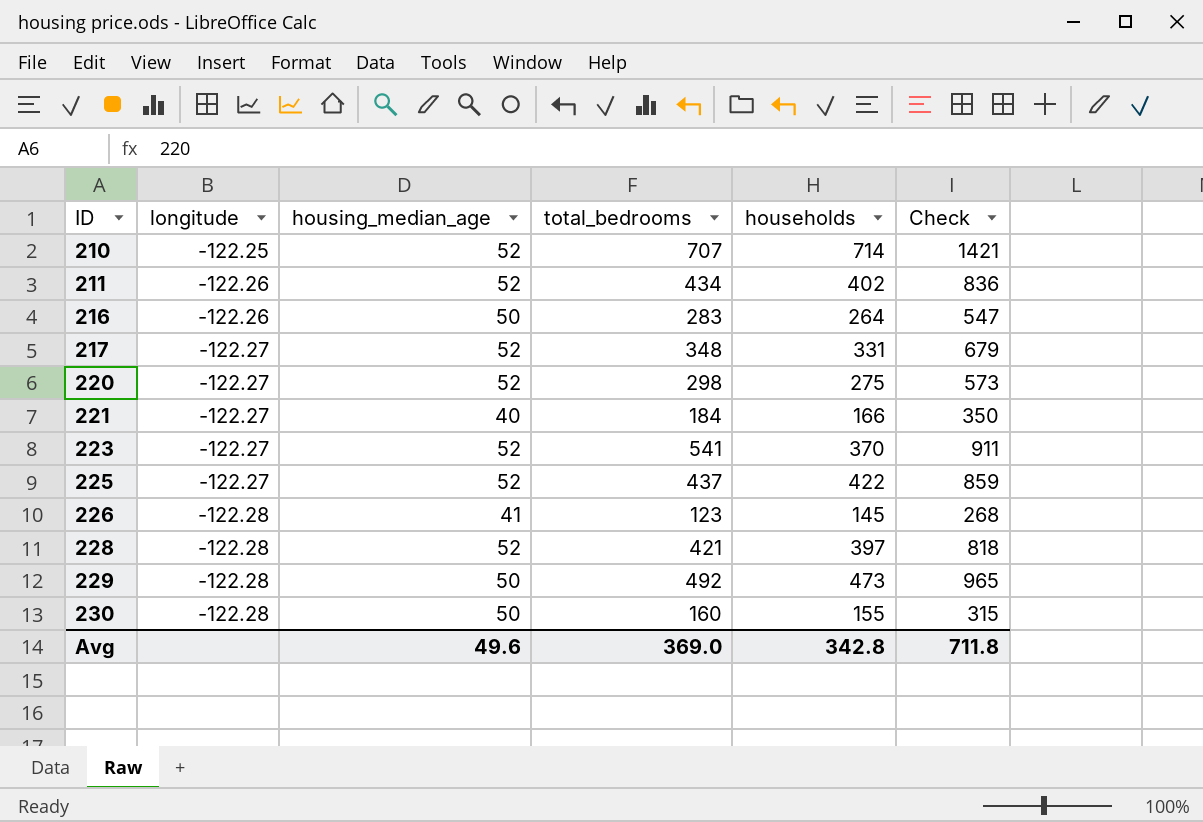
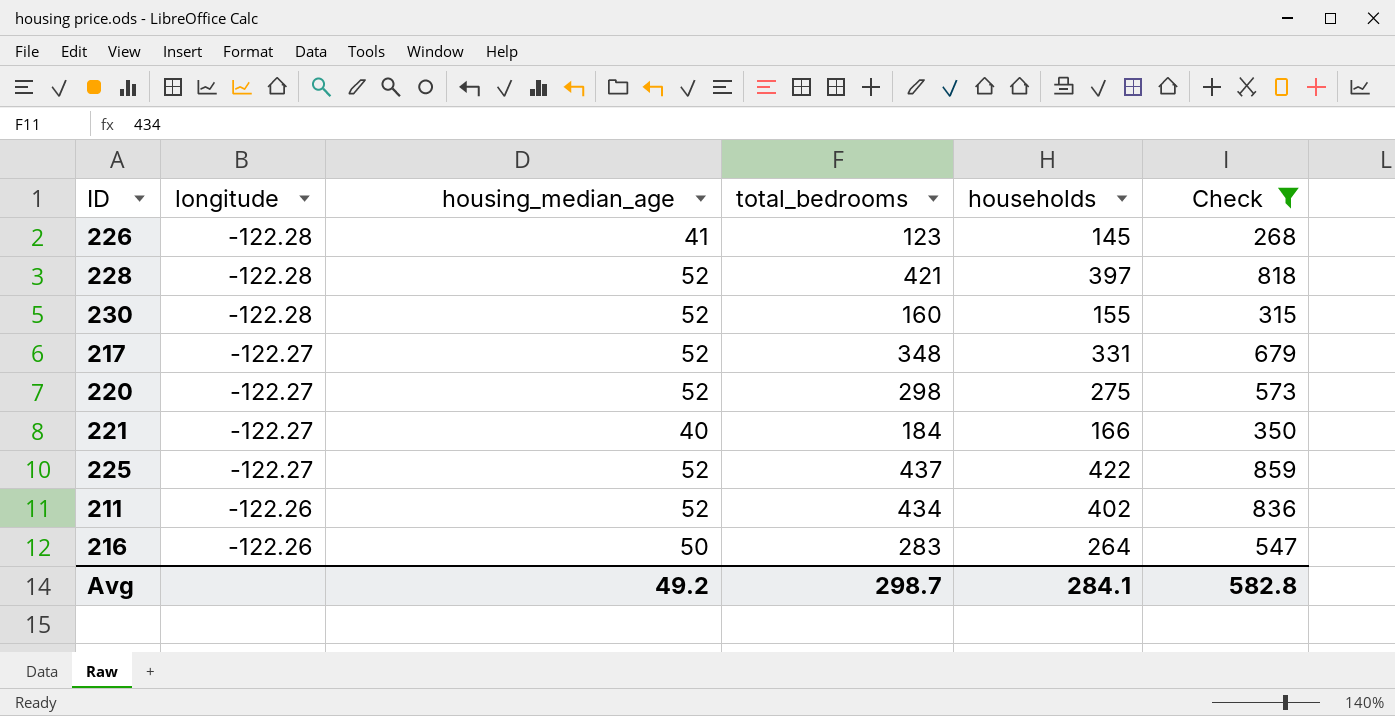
filter: none -> Check <= 859
row order: ID ascending -> longitude ascending
230 | housing_median_age: 50 -> 52
Avg | housing_median_age: 49.6 -> 49.2
Avg | total_bedrooms: 369.0 -> 298.7
Avg | households: 342.8 -> 284.1
Avg | Check: 711.8 -> 582.8

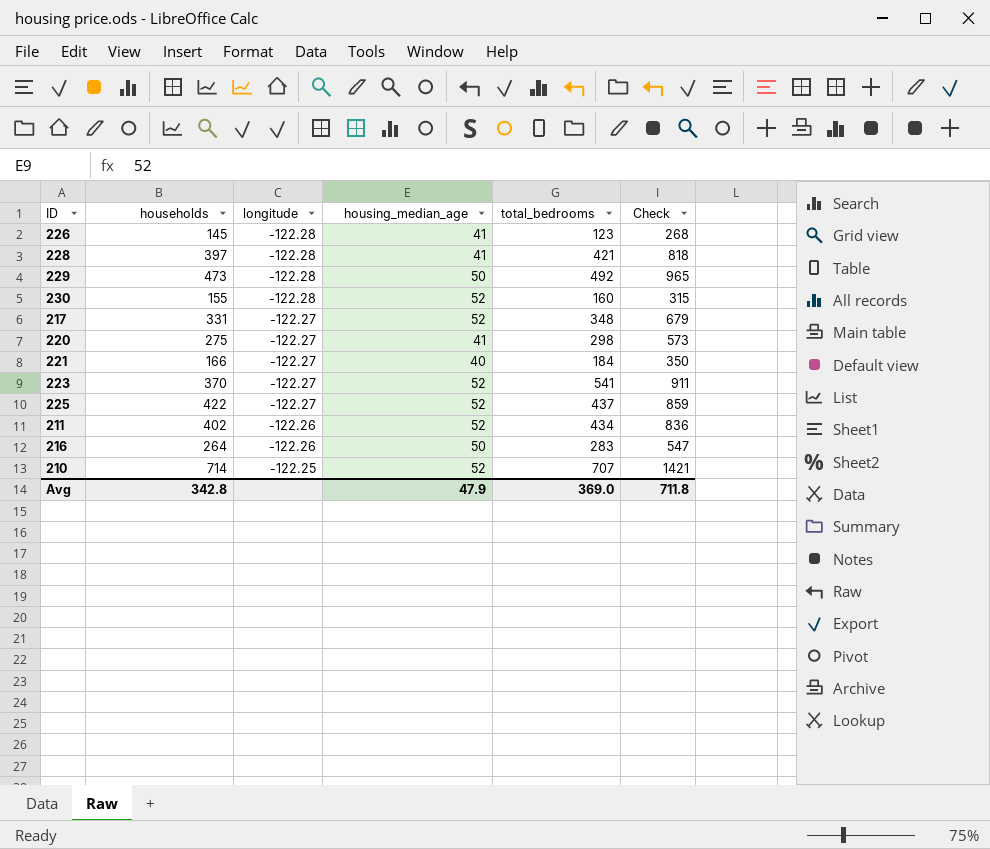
filter: Check <= 859 -> none
column households | position: 5 -> 2
228 | housing_median_age: 52 -> 41
220 | housing_median_age: 52 -> 41
Avg | households: 284.1 -> 342.8
Avg | housing_median_age: 49.2 -> 47.9
Avg | total_bedrooms: 298.7 -> 369.0
Avg | Check: 582.8 -> 711.8

